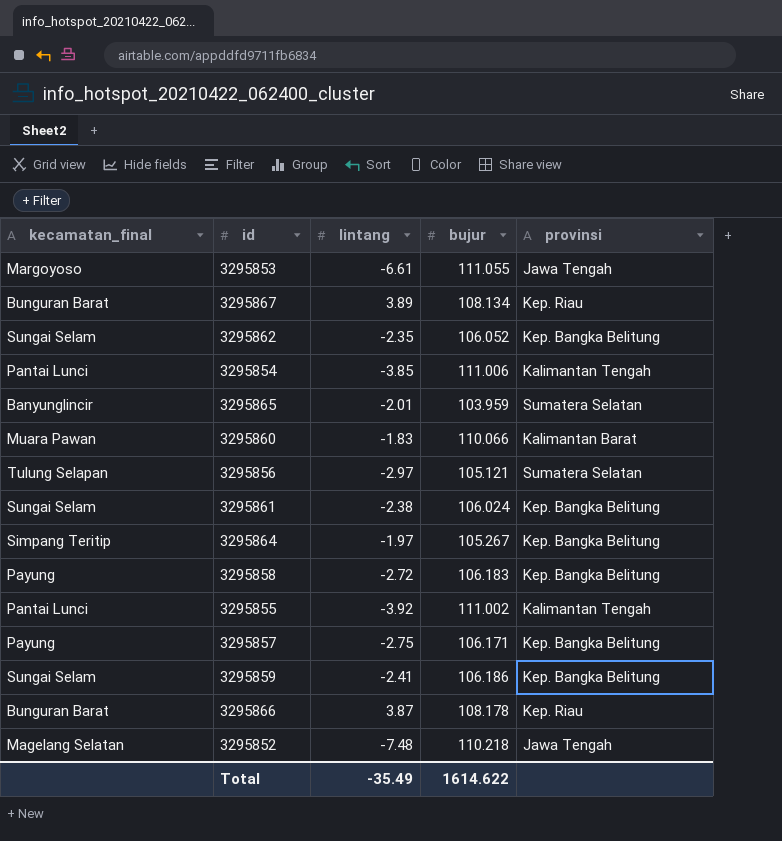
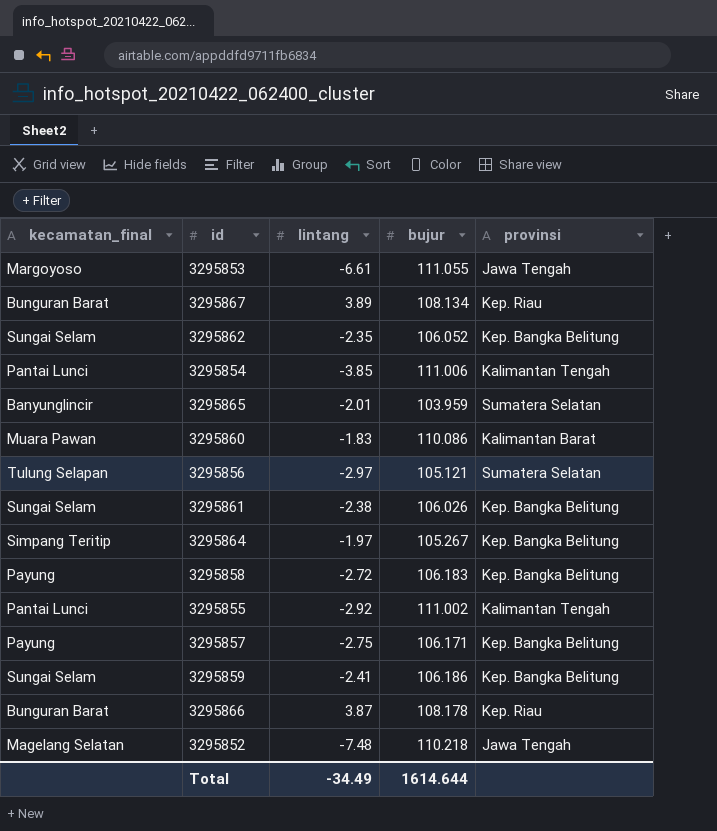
3295860 | bujur: 110.066 -> 110.086
3295861 | bujur: 106.024 -> 106.026
3295855 | lintang: -3.92 -> -2.92
Total | lintang: -35.49 -> -34.49
Total | bujur: 1614.622 -> 1614.644

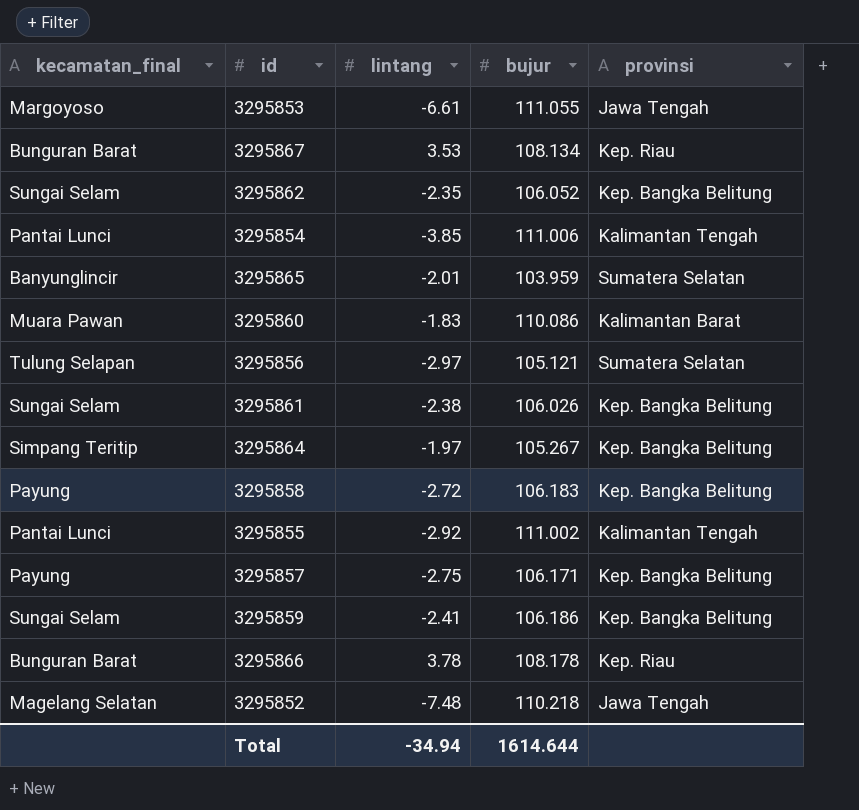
3295867 | lintang: 3.89 -> 3.53
3295866 | lintang: 3.87 -> 3.78
Total | lintang: -34.49 -> -34.94

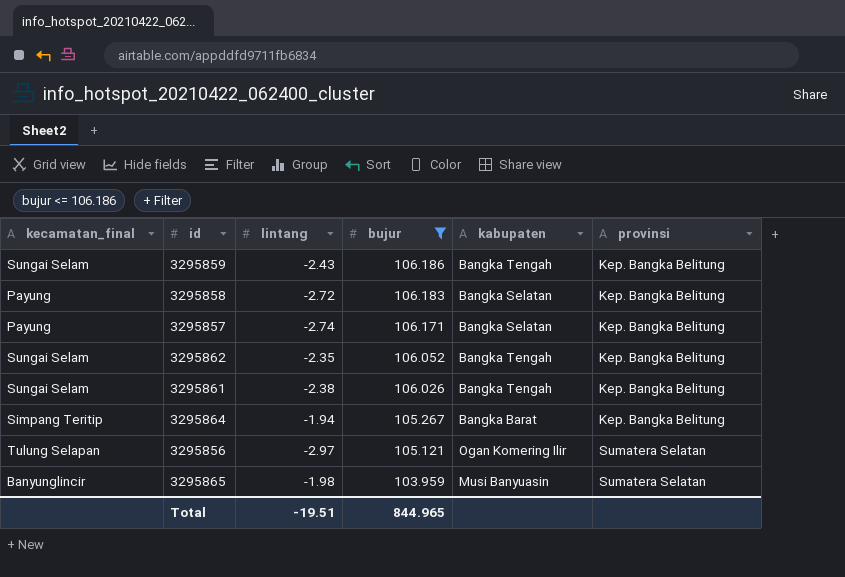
filter: none -> bujur <= 106.186
row order: none -> bujur descending
column kabupaten | position: none -> 5
3295859 | lintang: -2.41 -> -2.43
3295857 | lintang: -2.75 -> -2.74
3295864 | lintang: -1.97 -> -1.94
3295865 | lintang: -2.01 -> -1.98
Total | lintang: -34.94 -> -19.51
Total | bujur: 1614.644 -> 844.965

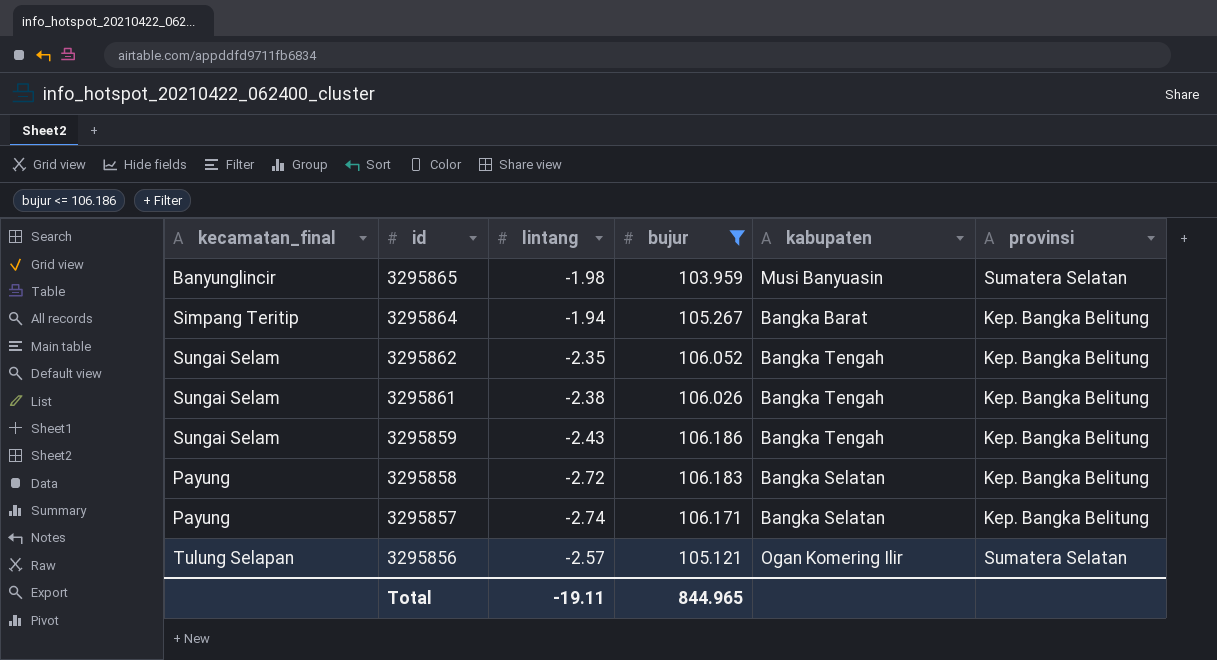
row order: bujur descending -> id descending
3295856 | lintang: -2.97 -> -2.57
Total | lintang: -19.51 -> -19.11

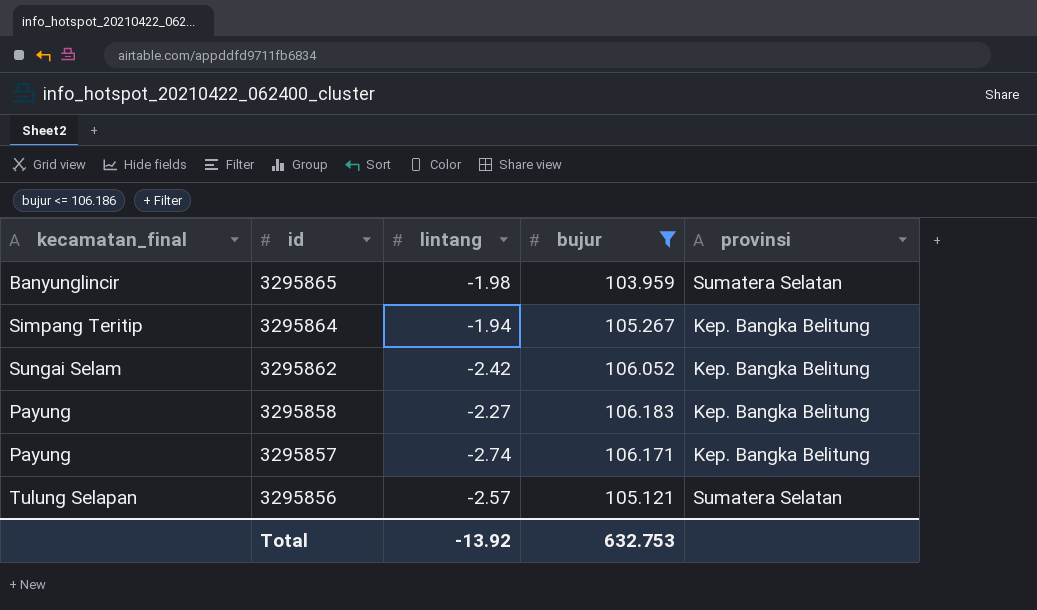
column kabupaten | position: 5 -> none
row 3295861: Sungai Selam | -2.38 | 106.026 | Bangka Tengah | Kep. Bangka Belitung -> none
row 3295859: Sungai Selam | -2.43 | 106.186 | Bangka Tengah | Kep. Bangka Belitung -> none
3295862 | lintang: -2.35 -> -2.42
3295858 | lintang: -2.72 -> -2.27
Total | lintang: -19.11 -> -13.92
Total | bujur: 844.965 -> 632.753

